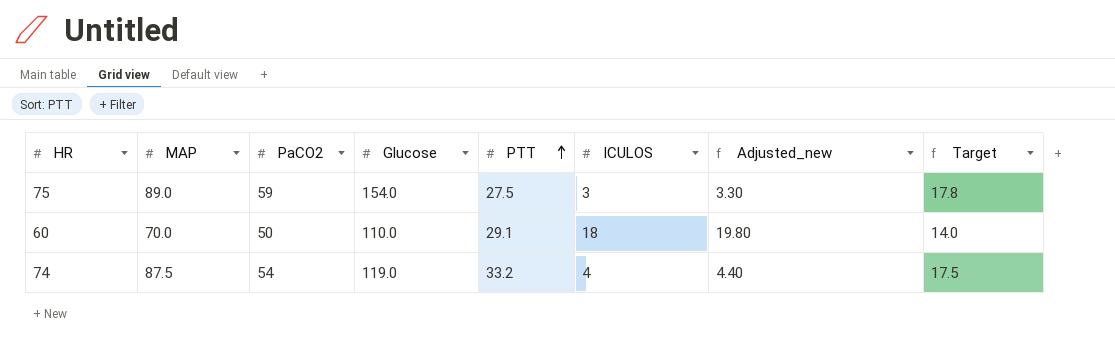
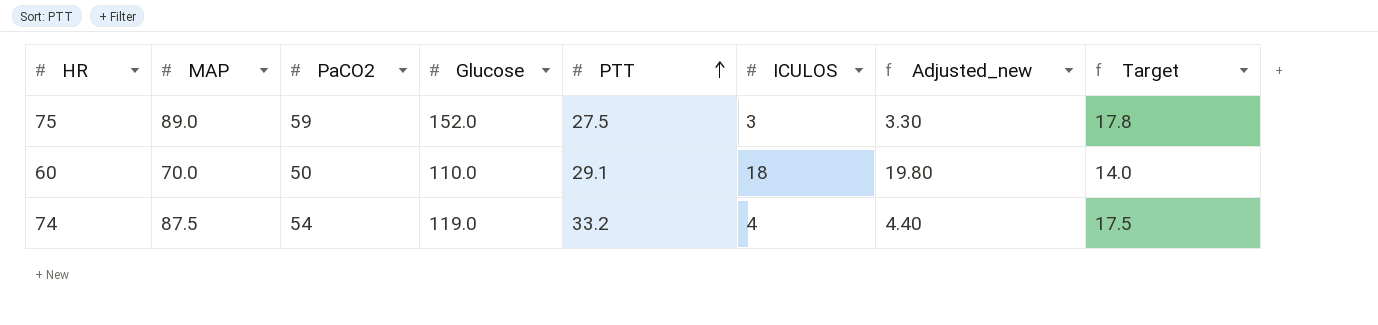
75 | Glucose: 154.0 -> 152.0

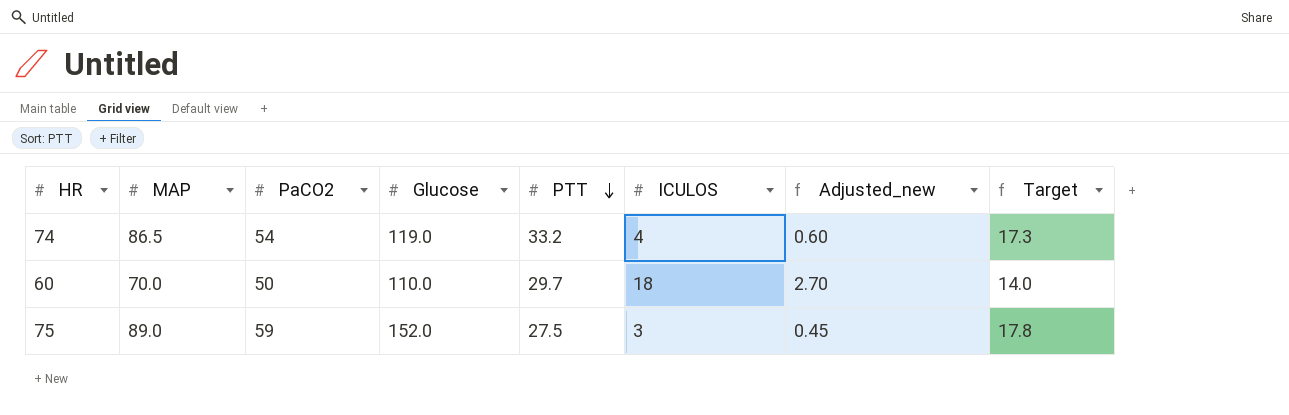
row order: PTT ascending -> PTT descending
column Adjusted_new | formula: [ICULOS] * 1.1 -> [ICULOS] * 0.15
74 | MAP: 87.5 -> 86.5
74 | Target: 17.5 -> 17.3
60 | PTT: 29.1 -> 29.7

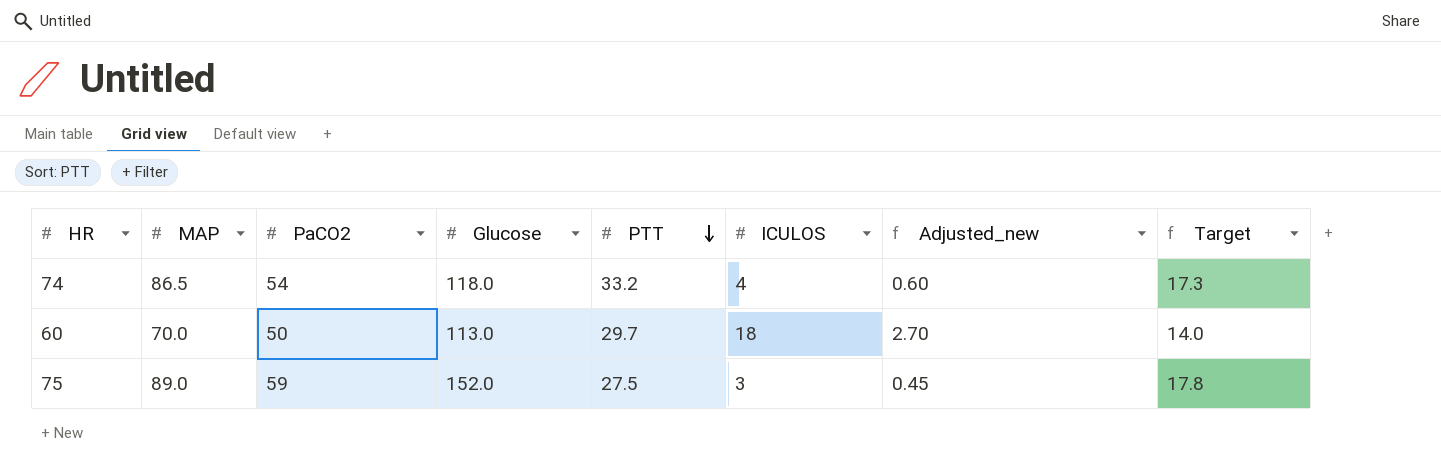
74 | Glucose: 119.0 -> 118.0
60 | Glucose: 110.0 -> 113.0

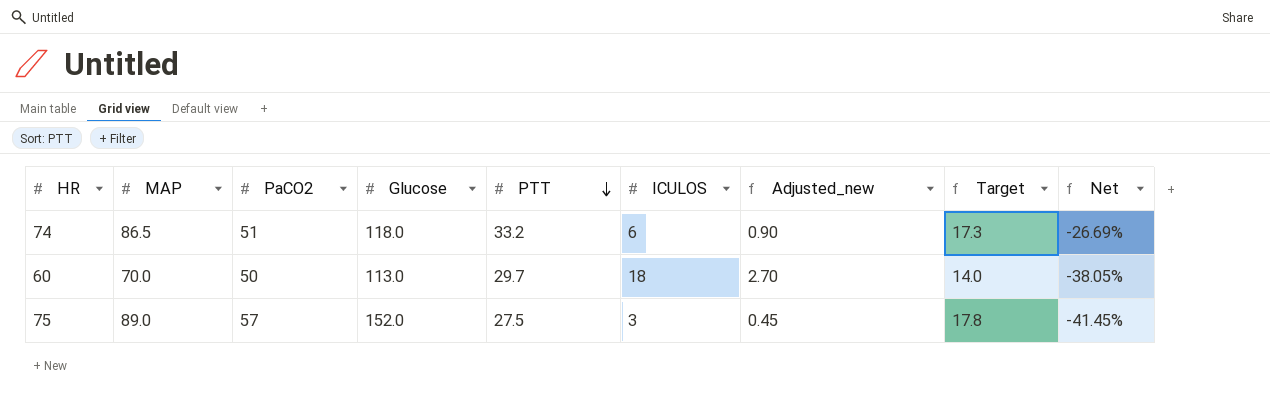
column Net | formula: none -> ([MAP] - [Glucose]) / [Glucose]
74 | PaCO2: 54 -> 51
74 | ICULOS: 4 -> 6
74 | Adjusted_new: 0.60 -> 0.90
75 | PaCO2: 59 -> 57

